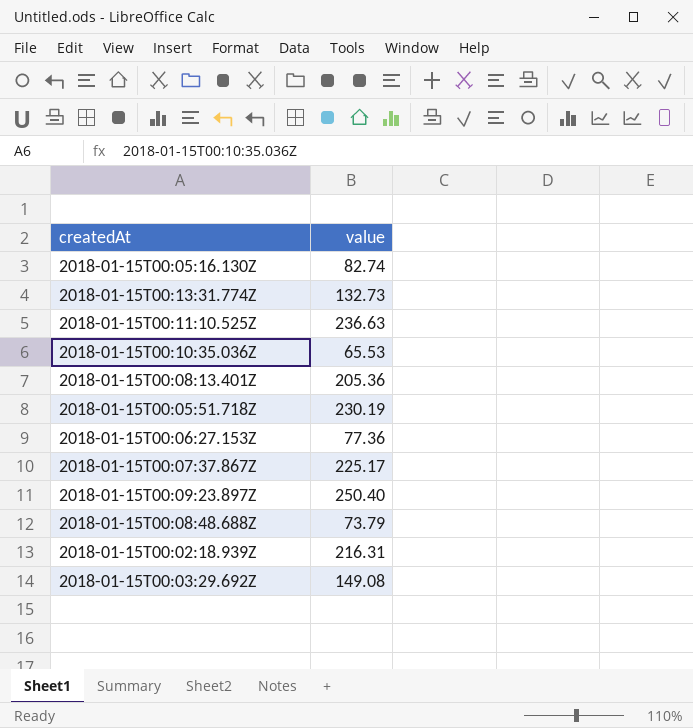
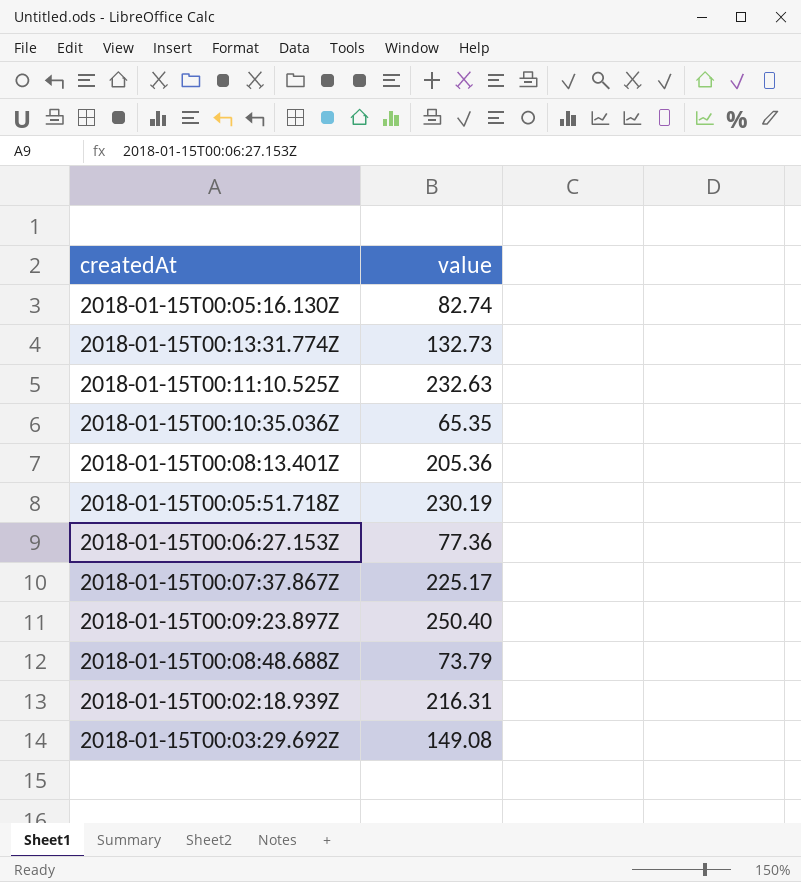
2018-01-15T00:11:10.525Z | value: 236.63 -> 232.63
2018-01-15T00:10:35.036Z | value: 65.53 -> 65.35

